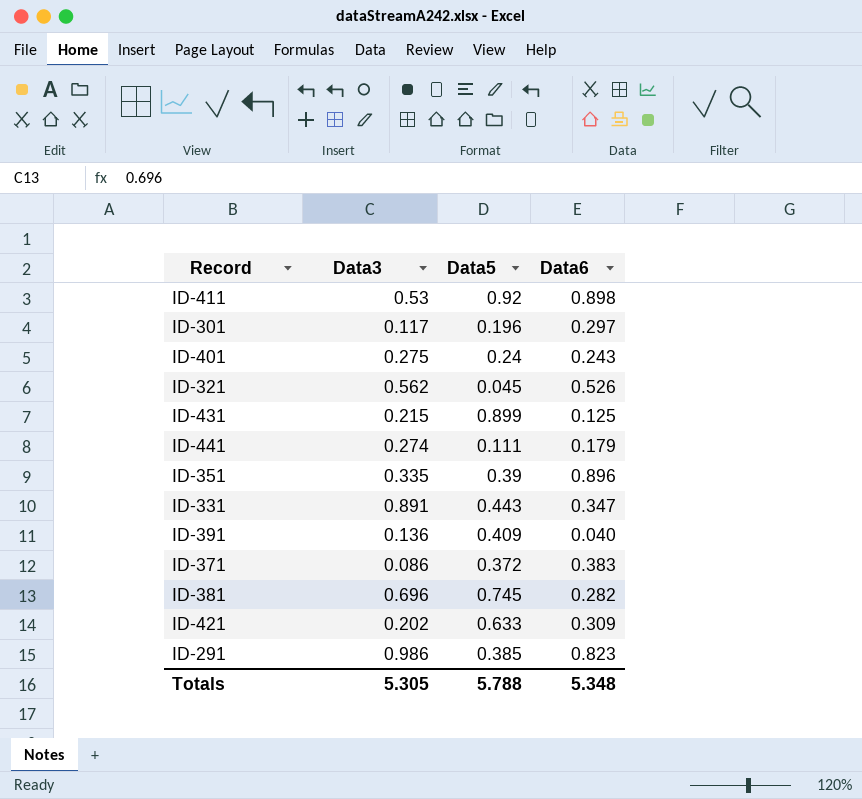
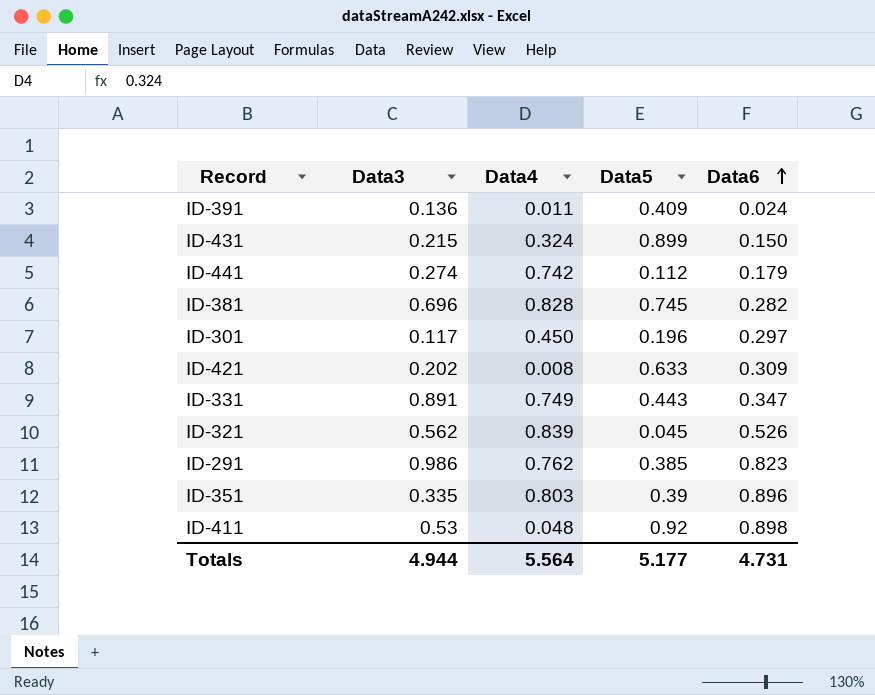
row order: none -> Data6 ascending
column Data4 | position: none -> 3
row ID-401: 0.275 | 0.24 | 0.243 -> none
row ID-371: 0.086 | 0.372 | 0.383 -> none
ID-391 | Data6: 0.040 -> 0.024
ID-431 | Data6: 0.125 -> 0.150
ID-441 | Data5: 0.111 -> 0.112
Totals | Data3: 5.305 -> 4.944
Totals | Data5: 5.788 -> 5.177
Totals | Data6: 5.348 -> 4.731

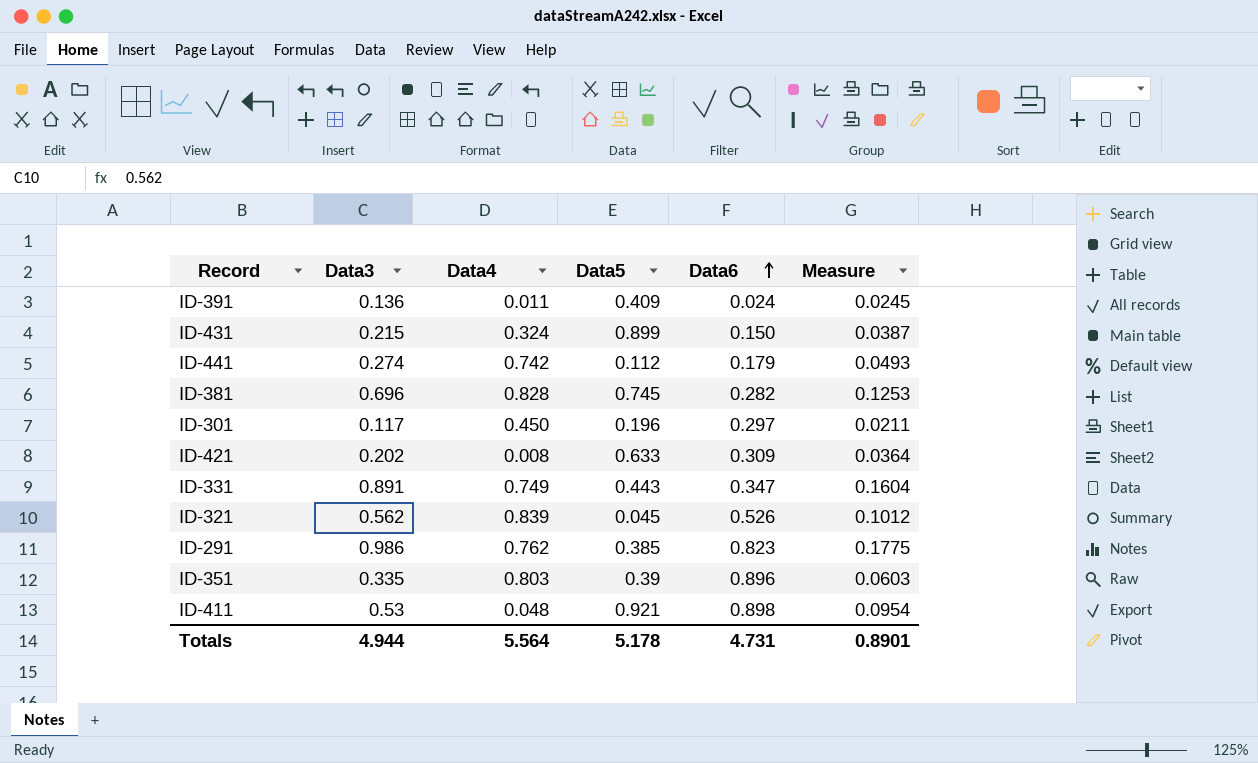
column Measure | formula: none -> [Data3] * 0.18
ID-411 | Data5: 0.92 -> 0.921
Totals | Data5: 5.177 -> 5.178

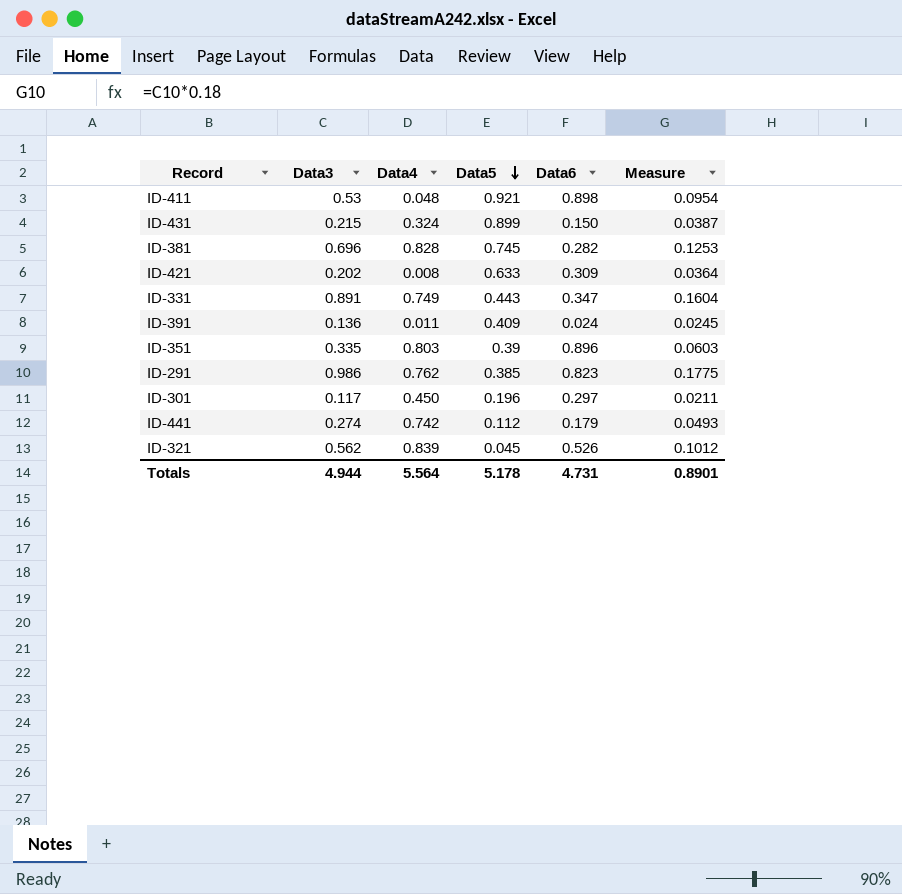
row order: Data6 ascending -> Data5 descending

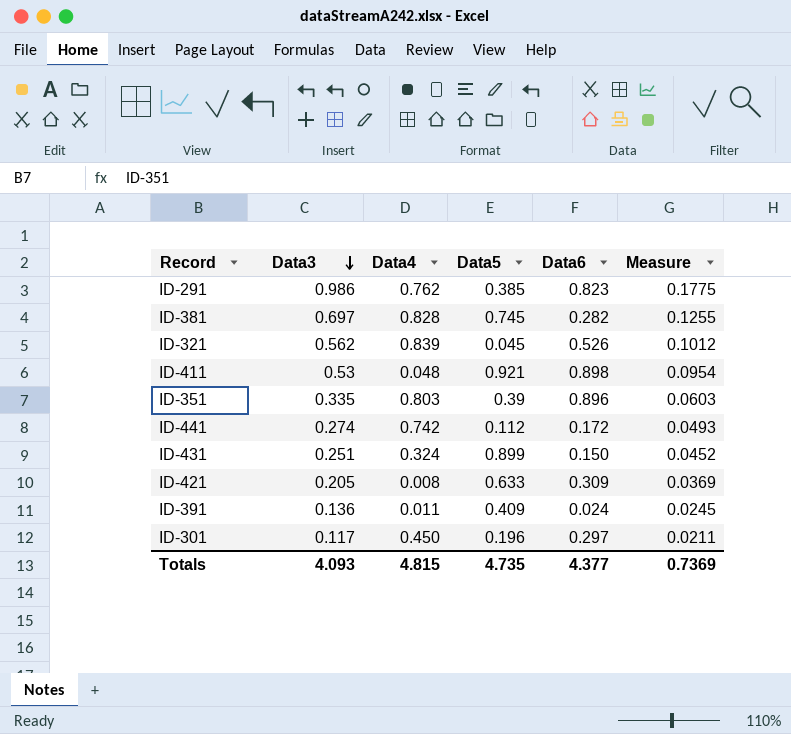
row order: Data5 descending -> Data3 descending
row ID-331: 0.891 | 0.749 | 0.443 | 0.347 | 0.1604 -> none
ID-381 | Data3: 0.696 -> 0.697
ID-381 | Measure: 0.1253 -> 0.1255
ID-441 | Data6: 0.179 -> 0.172
ID-431 | Data3: 0.215 -> 0.251
ID-431 | Measure: 0.0387 -> 0.0452
ID-421 | Data3: 0.202 -> 0.205
ID-421 | Measure: 0.0364 -> 0.0369
Totals | Data3: 4.944 -> 4.093
Totals | Data4: 5.564 -> 4.815
Totals | Data5: 5.178 -> 4.735
Totals | Data6: 4.731 -> 4.377
Totals | Measure: 0.8901 -> 0.7369

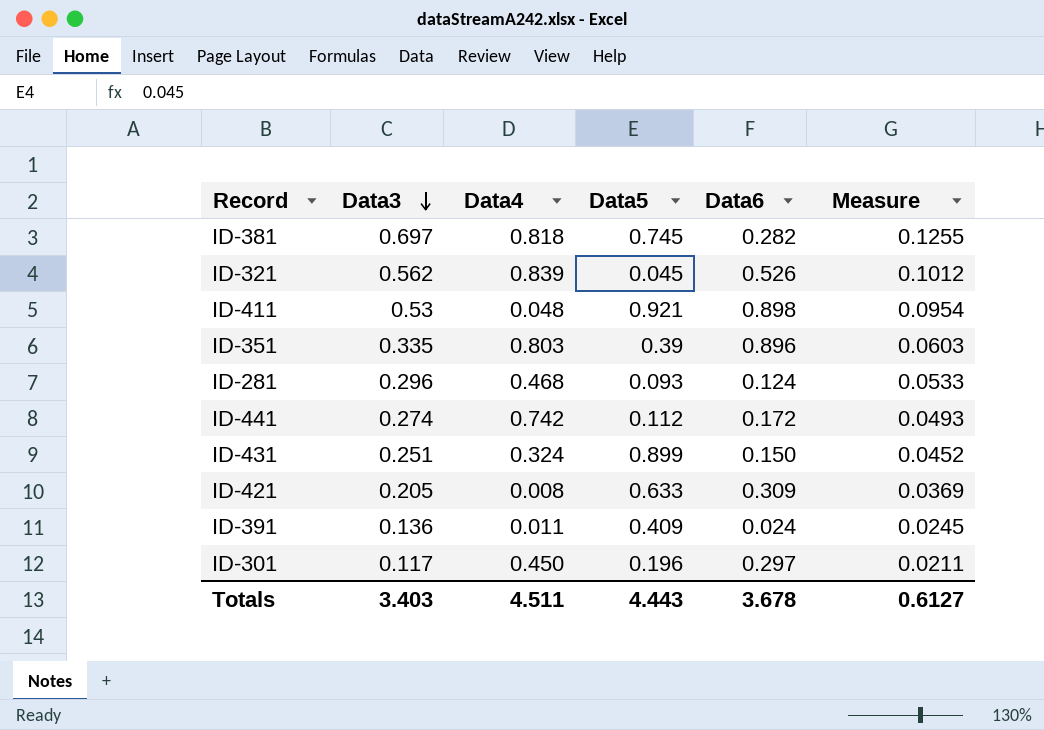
row ID-291: 0.986 | 0.762 | 0.385 | 0.823 | 0.1775 -> none
ID-381 | Data4: 0.828 -> 0.818
row ID-281: none -> 0.296 | 0.468 | 0.093 | 0.124 | 0.0533
Totals | Data3: 4.093 -> 3.403
Totals | Data4: 4.815 -> 4.511
Totals | Data5: 4.735 -> 4.443
Totals | Data6: 4.377 -> 3.678
Totals | Measure: 0.7369 -> 0.6127

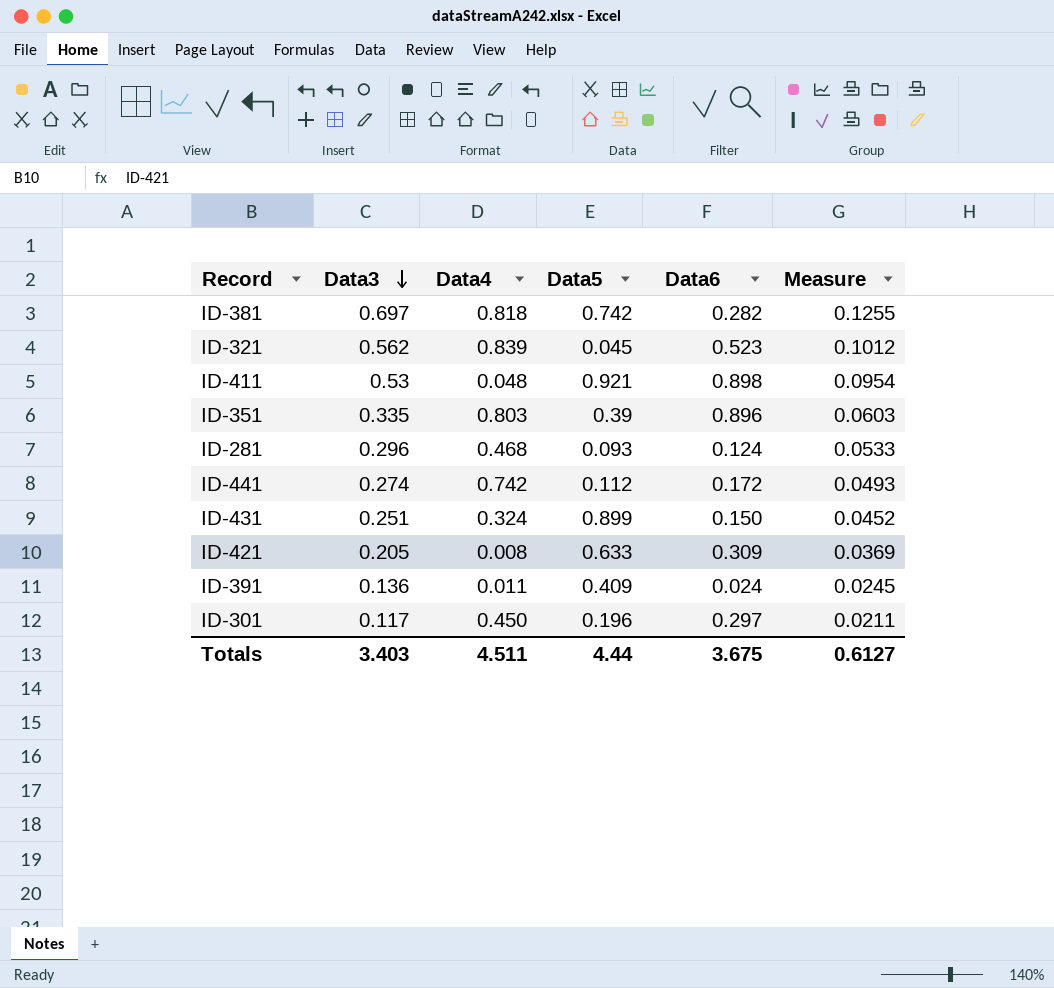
ID-381 | Data5: 0.745 -> 0.742
ID-321 | Data6: 0.526 -> 0.523
Totals | Data5: 4.443 -> 4.44
Totals | Data6: 3.678 -> 3.675

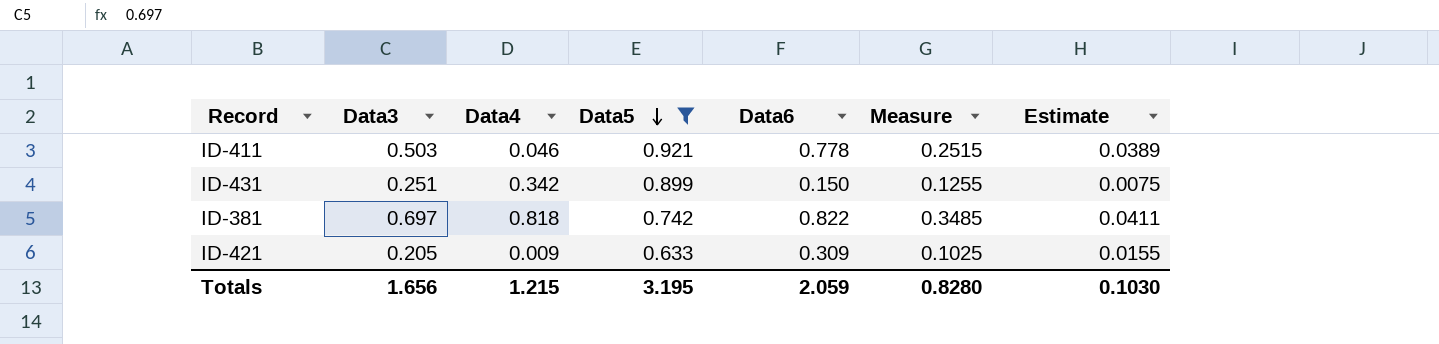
filter: none -> Data5 >= 0.633
row order: Data3 descending -> Data5 descending
column Measure | formula: [Data3] * 0.18 -> [Data3] * 0.5
column Estimate | formula: none -> [Data6] * 0.05
ID-411 | Data3: 0.53 -> 0.503
ID-411 | Data4: 0.048 -> 0.046
ID-411 | Data6: 0.898 -> 0.778
ID-431 | Data4: 0.324 -> 0.342
ID-381 | Data6: 0.282 -> 0.822
ID-421 | Data4: 0.008 -> 0.009
Totals | Data3: 3.403 -> 1.656
Totals | Data4: 4.511 -> 1.215
Totals | Data5: 4.44 -> 3.195
Totals | Data6: 3.675 -> 2.059
Totals | Measure: 0.6127 -> 0.8280

